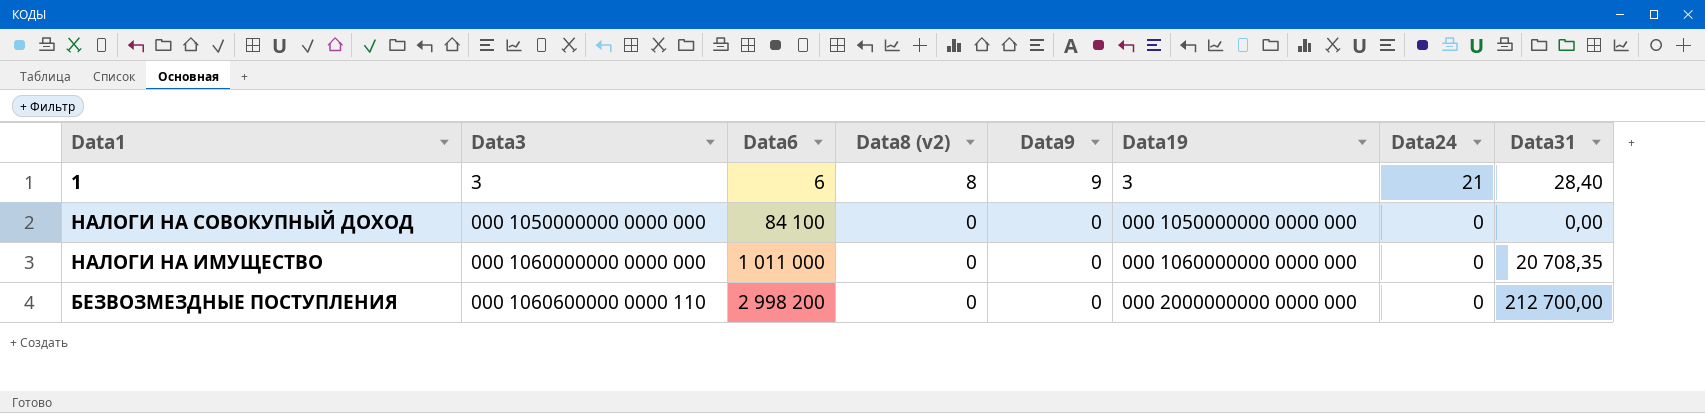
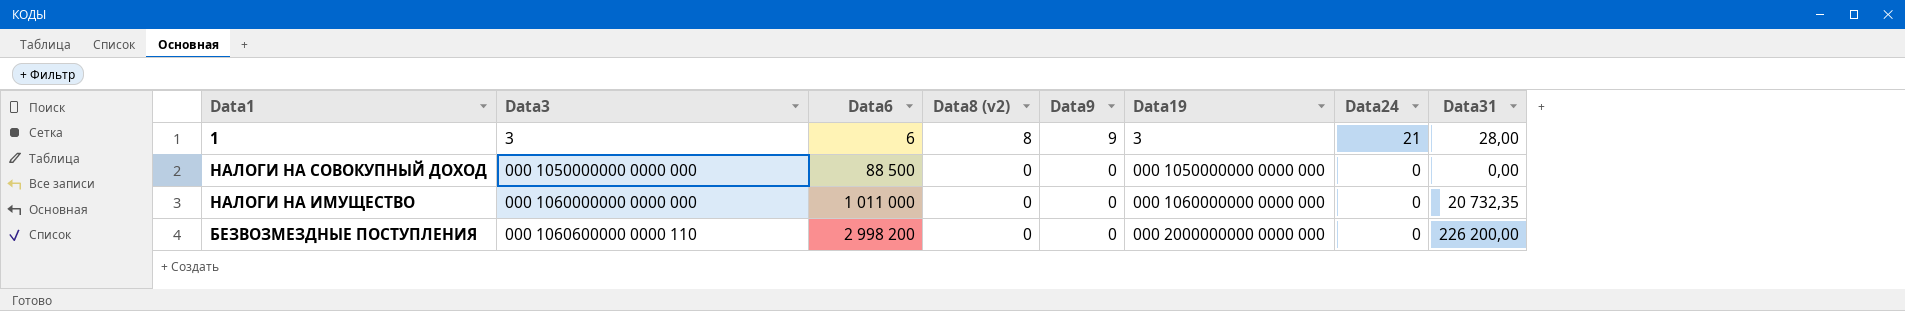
1 | Data31: 28,40 -> 28,00
НАЛОГИ НА СОВОКУПНЫЙ ДОХОД | Data6: 84 100 -> 88 500
НАЛОГИ НА ИМУЩЕСТВО | Data31: 20 708,35 -> 20 732,35
БЕЗВОЗМЕЗДНЫЕ ПОСТУПЛЕНИЯ | Data31: 212 700,00 -> 226 200,00

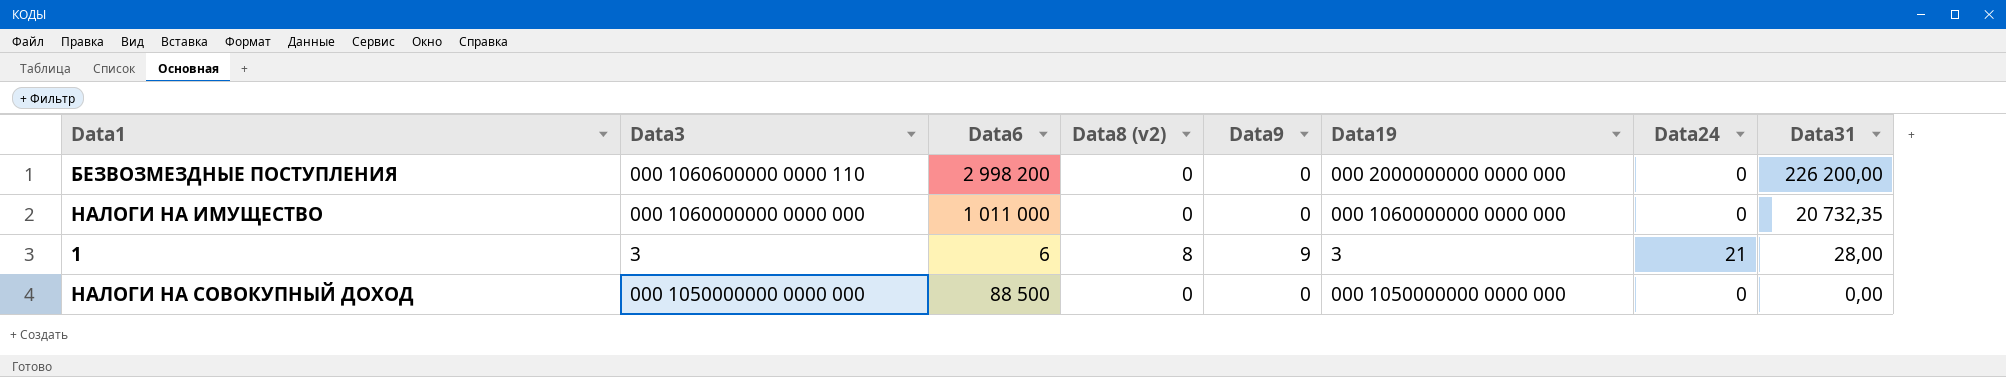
row order: Data6 ascending -> Data31 descending

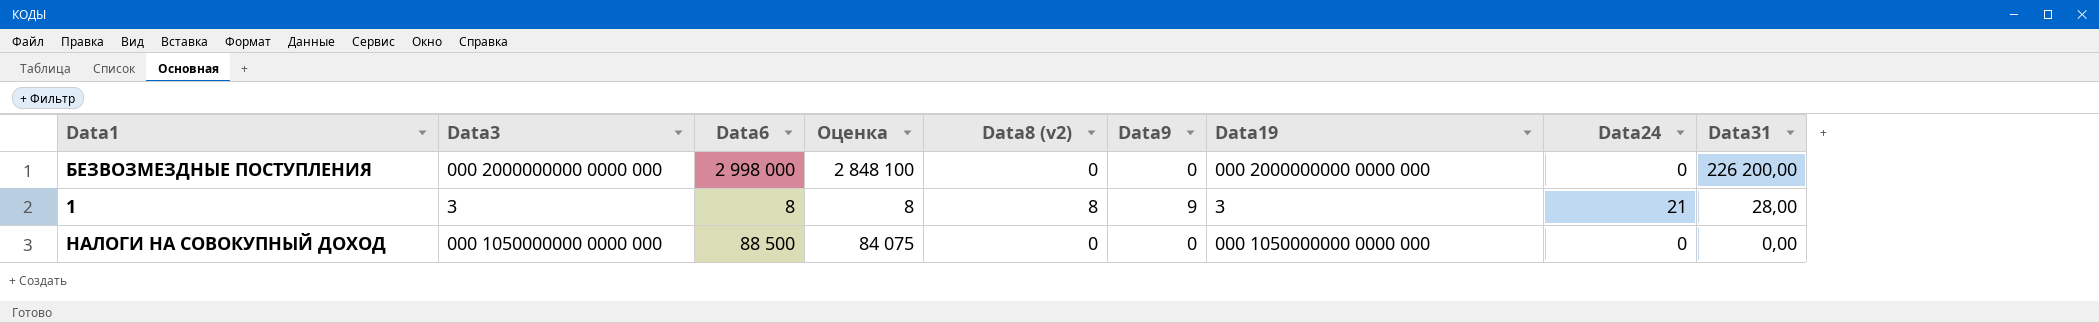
column Оценка | formula: none -> [Data6] * 0,95
row НАЛОГИ НА ИМУЩЕСТВО: 000 1060000000 0000 000 | 1 011 000 | 0 | 0 | 000 1060000000 0000 000 | 0 | 20 732,35 -> none
БЕЗВОЗМЕЗДНЫЕ ПОСТУПЛЕНИЯ | Data3: 000 1060600000 0000 110 -> 000 2000000000 0000 000
БЕЗВОЗМЕЗДНЫЕ ПОСТУПЛЕНИЯ | Data6: 2 998 200 -> 2 998 000
1 | Data6: 6 -> 8

